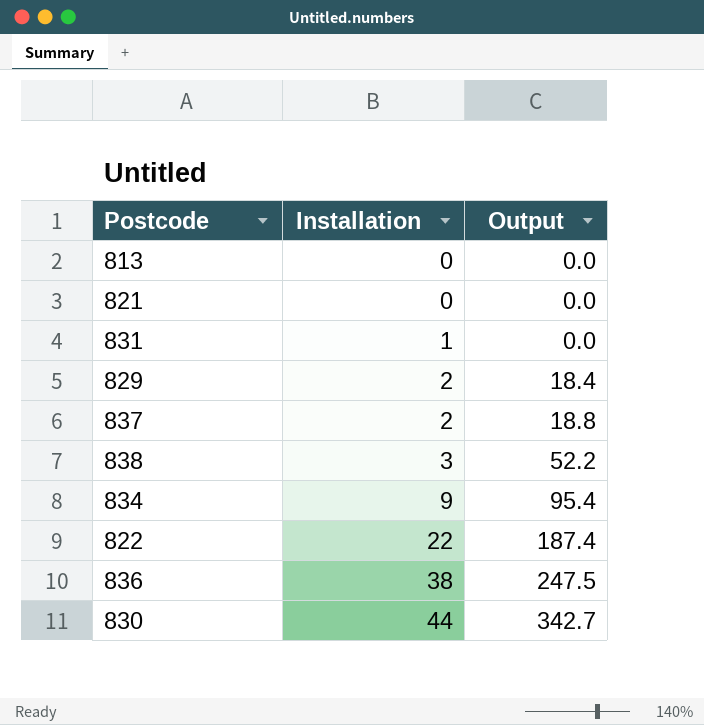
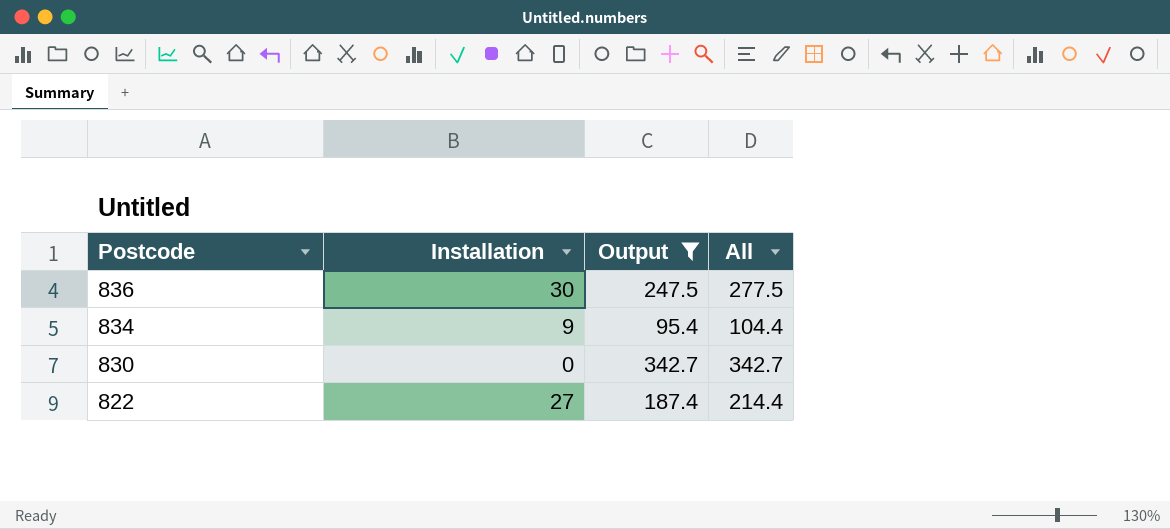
filter: none -> Output >= 95.4
row order: Installation ascending -> Postcode descending
column All | formula: none -> [Installation] + [Output]
836 | Installation: 38 -> 30
830 | Installation: 44 -> 0
822 | Installation: 22 -> 27

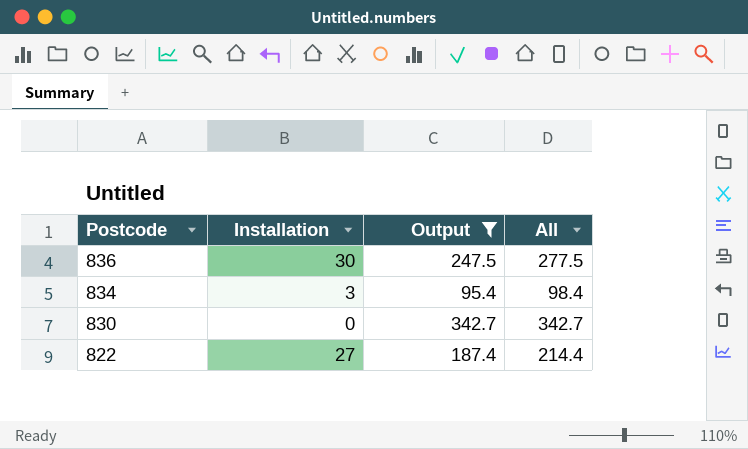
834 | Installation: 9 -> 3
834 | All: 104.4 -> 98.4

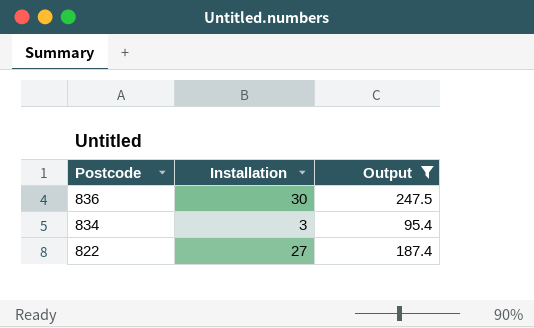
column All | formula: [Installation] + [Output] -> none
row 830: 0 | 342.7 | 342.7 -> none

